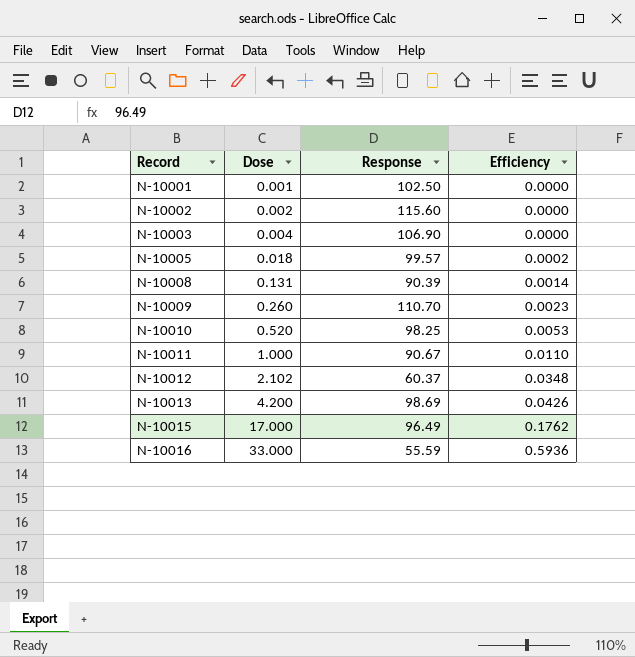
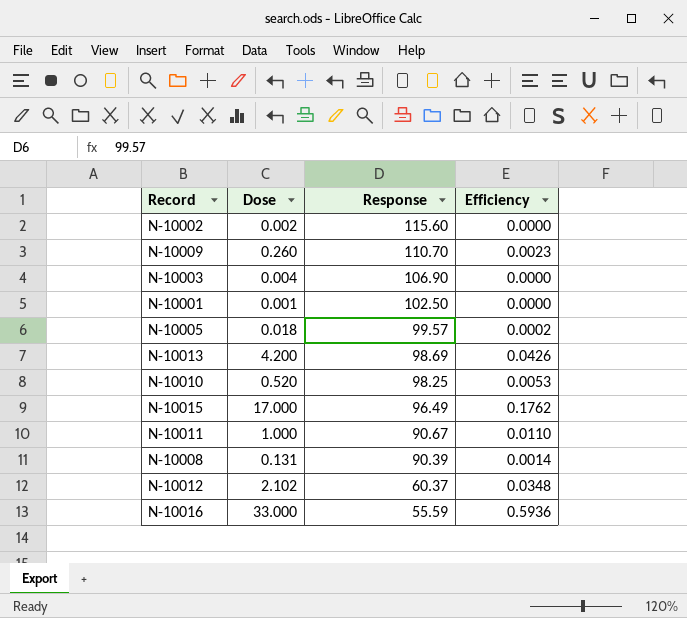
row order: Record ascending -> Response descending

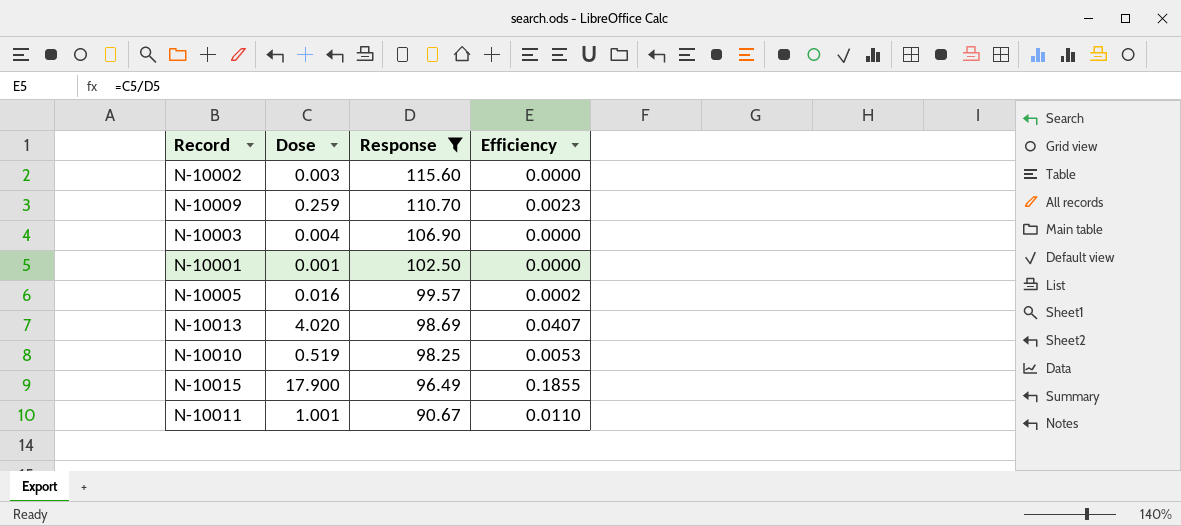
filter: none -> Response >= 90.67
N-10002 | Dose: 0.002 -> 0.003
N-10009 | Dose: 0.260 -> 0.259
N-10005 | Dose: 0.018 -> 0.016
N-10013 | Dose: 4.200 -> 4.020
N-10013 | Efficiency: 0.0426 -> 0.0407
N-10010 | Dose: 0.520 -> 0.519
N-10015 | Dose: 17.000 -> 17.900
N-10015 | Efficiency: 0.1762 -> 0.1855
N-10011 | Dose: 1.000 -> 1.001

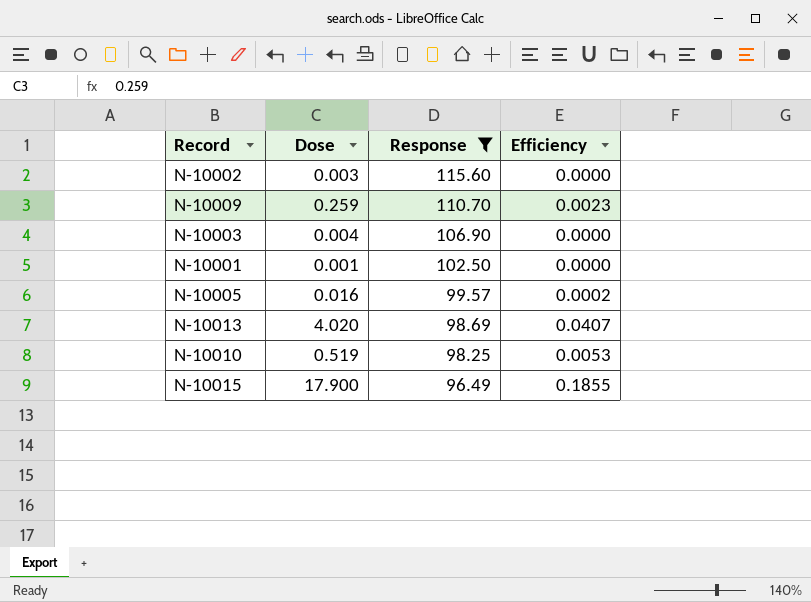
row N-10011: 1.001 | 90.67 | 0.0110 -> none

